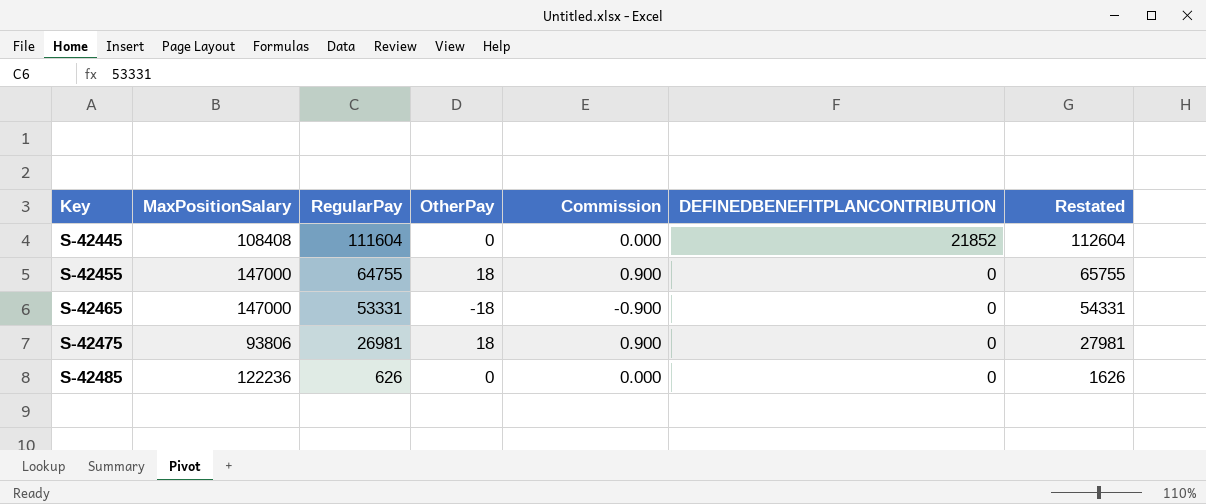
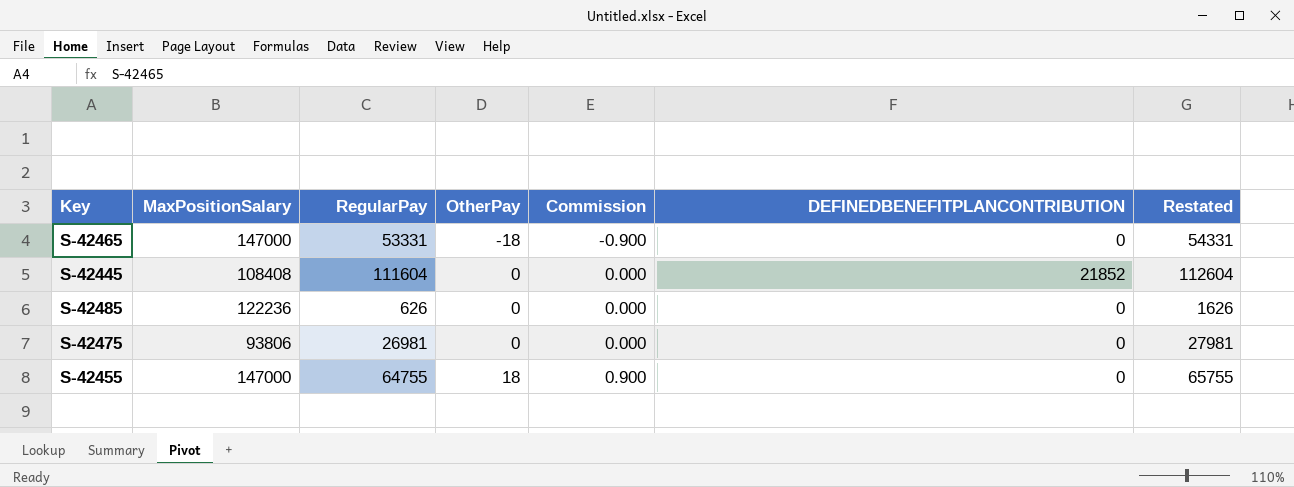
row order: Key ascending -> OtherPay ascending
S-42475 | OtherPay: 18 -> 0
S-42475 | Commission: 0.900 -> 0.000

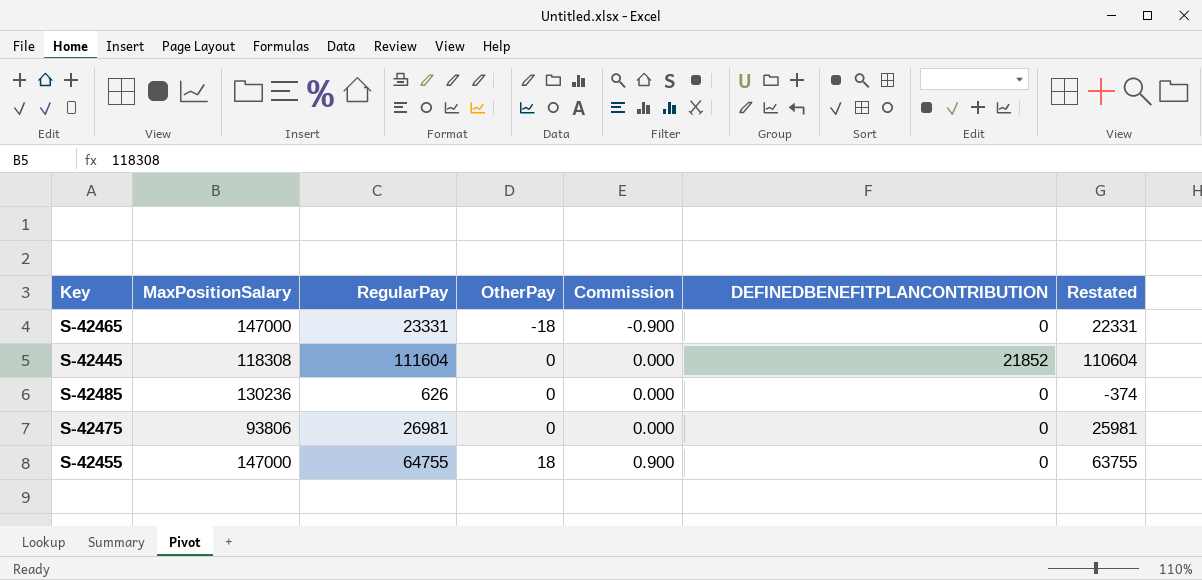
column Restated | formula: [RegularPay] + 1000 -> [RegularPay] - 1000
S-42465 | RegularPay: 53331 -> 23331
S-42445 | MaxPositionSalary: 108408 -> 118308
S-42485 | MaxPositionSalary: 122236 -> 130236

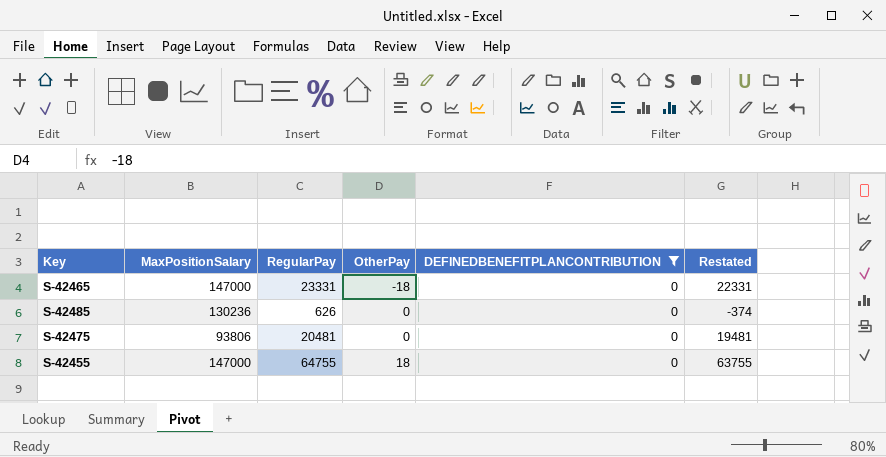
filter: none -> DEFINEDBENEFITPLANCONTRIBUTION = 0
column Commission | formula: [OtherPay] * 0.05 -> none
S-42475 | RegularPay: 26981 -> 20481
S-42475 | Restated: 25981 -> 19481

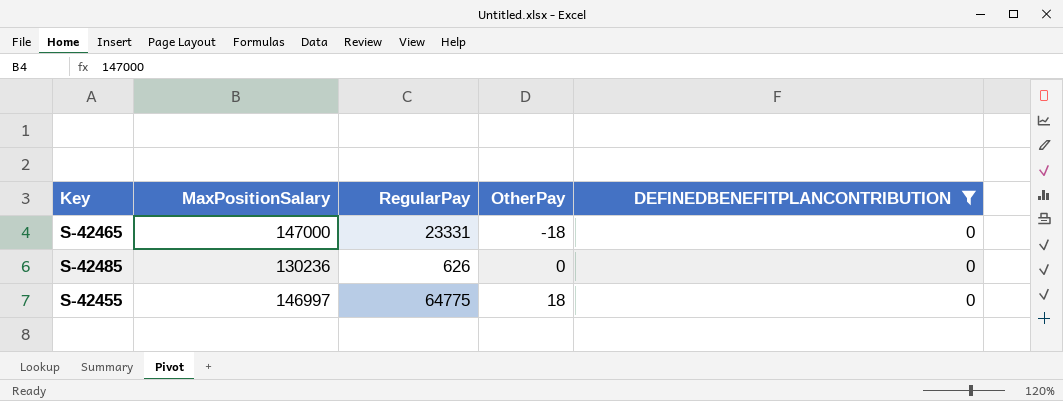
column Restated | formula: [RegularPay] - 1000 -> none
row S-42475: 93806 | 20481 | 0 | 0 | 19481 -> none
S-42455 | MaxPositionSalary: 147000 -> 146997
S-42455 | RegularPay: 64755 -> 64775

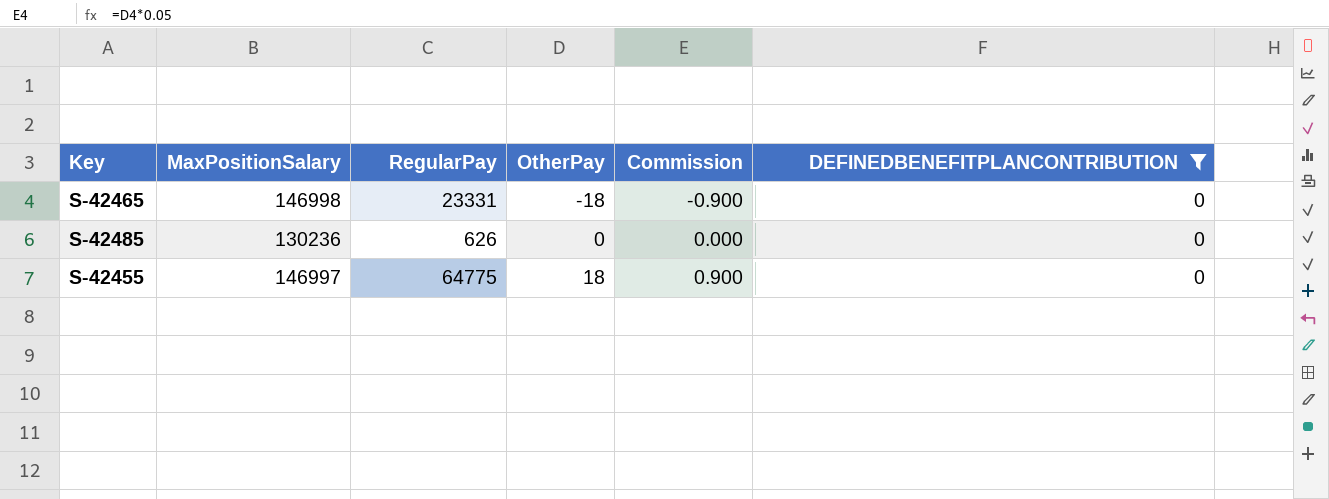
column Commission | formula: none -> [OtherPay] * 0.05
S-42465 | MaxPositionSalary: 147000 -> 146998

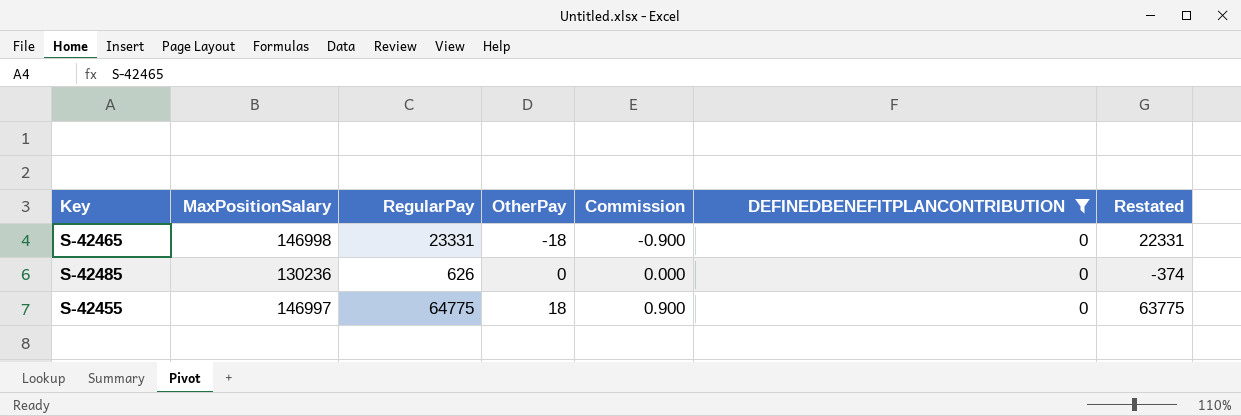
column Restated | formula: none -> [RegularPay] - 1000

